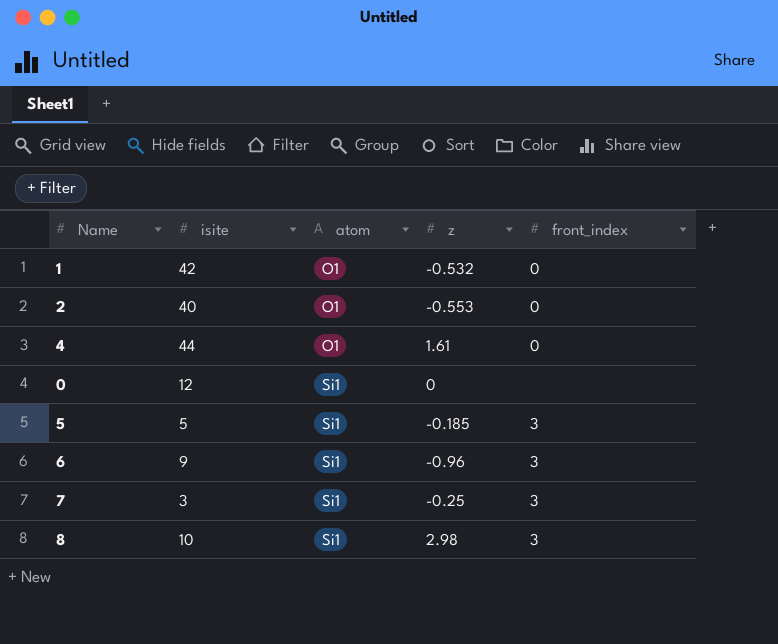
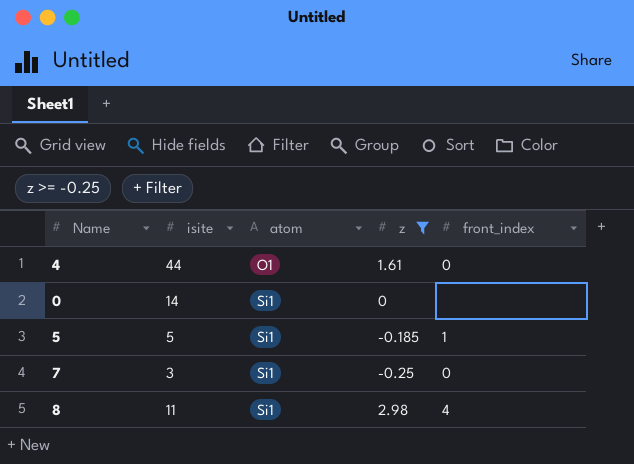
filter: none -> z >= -0.25
0 | isite: 12 -> 14
5 | front_index: 3 -> 1
7 | front_index: 3 -> 0
8 | isite: 10 -> 11
8 | front_index: 3 -> 4

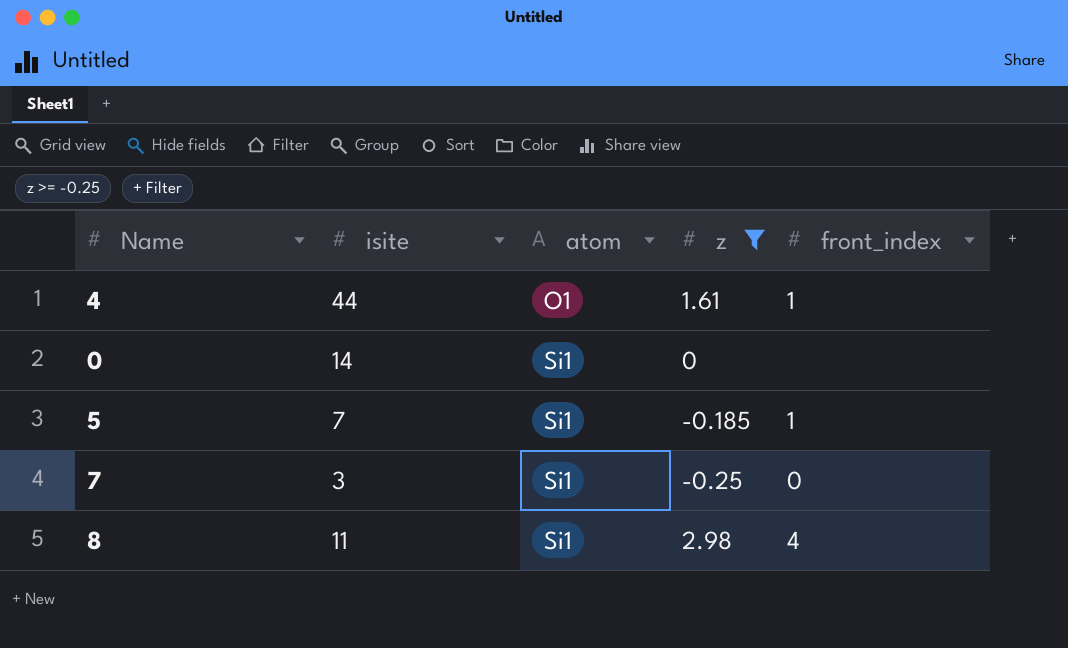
4 | front_index: 0 -> 1
5 | isite: 5 -> 7

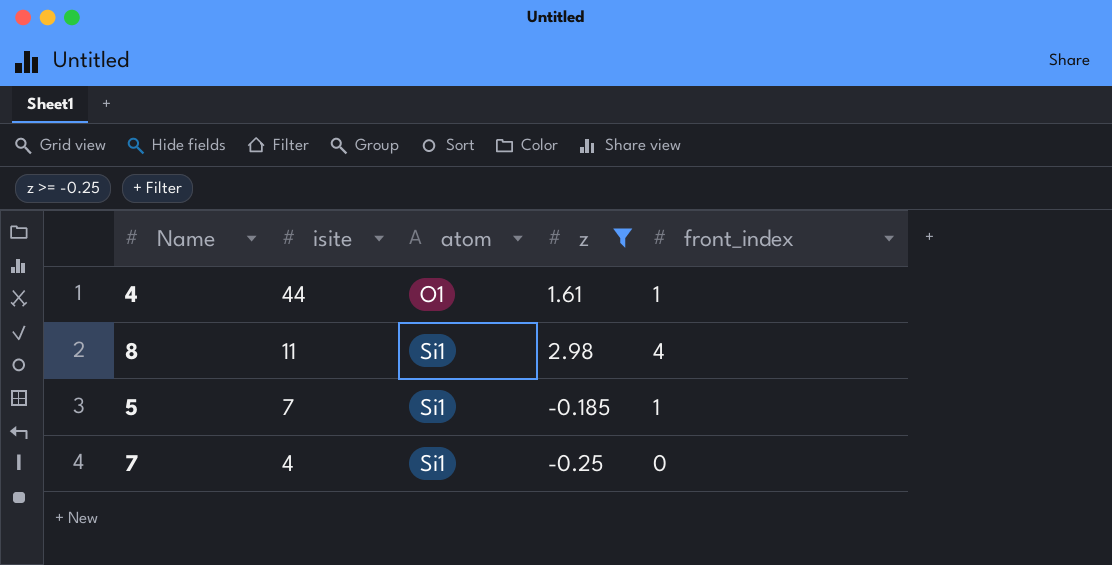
row order: atom ascending -> isite descending
row 0: 14 | Si1 | 0 | none -> none
7 | isite: 3 -> 4

